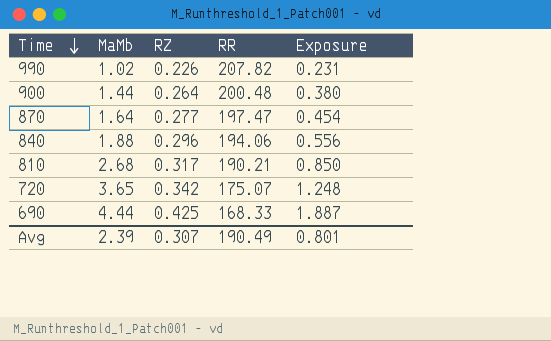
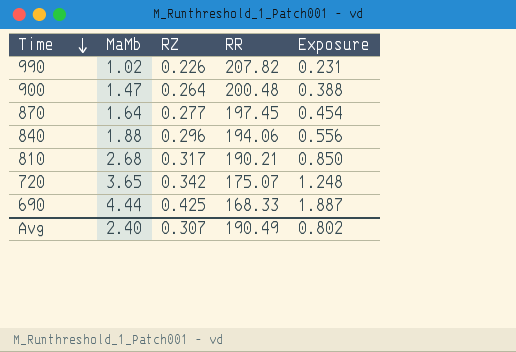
900 | MaMb: 1.44 -> 1.47
900 | Exposure: 0.380 -> 0.388
870 | RR: 197.47 -> 197.45
Avg | MaMb: 2.39 -> 2.40
Avg | Exposure: 0.801 -> 0.802

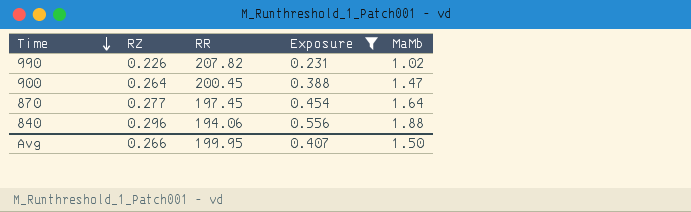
filter: none -> Exposure <= 0.556
column MaMb | position: 2 -> 5
900 | RR: 200.48 -> 200.45
Avg | RZ: 0.307 -> 0.266
Avg | RR: 190.49 -> 199.95
Avg | Exposure: 0.802 -> 0.407
Avg | MaMb: 2.40 -> 1.50

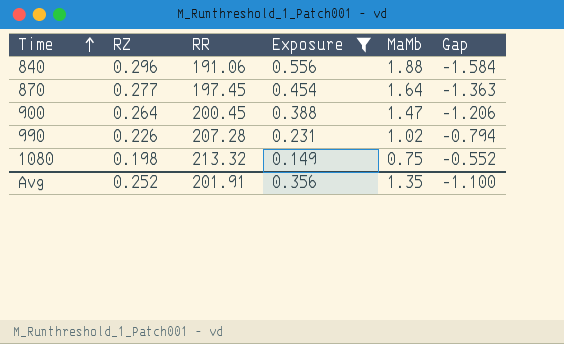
row order: Time descending -> Time ascending
column Gap | formula: none -> [RZ] - [MaMb]
840 | RR: 194.06 -> 191.06
990 | RR: 207.82 -> 207.28
row 1080: none -> 0.198 | 213.32 | 0.149 | 0.75 | -0.552
Avg | RZ: 0.266 -> 0.252
Avg | RR: 199.95 -> 201.91
Avg | Exposure: 0.407 -> 0.356
Avg | MaMb: 1.50 -> 1.35

